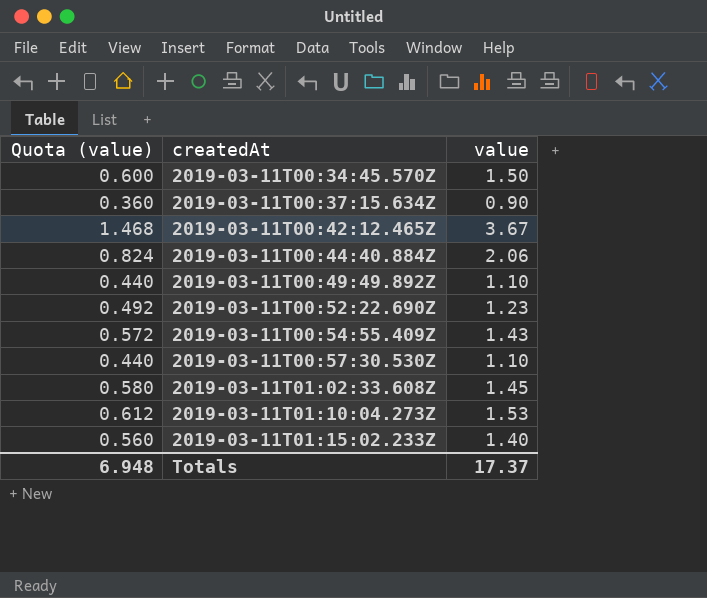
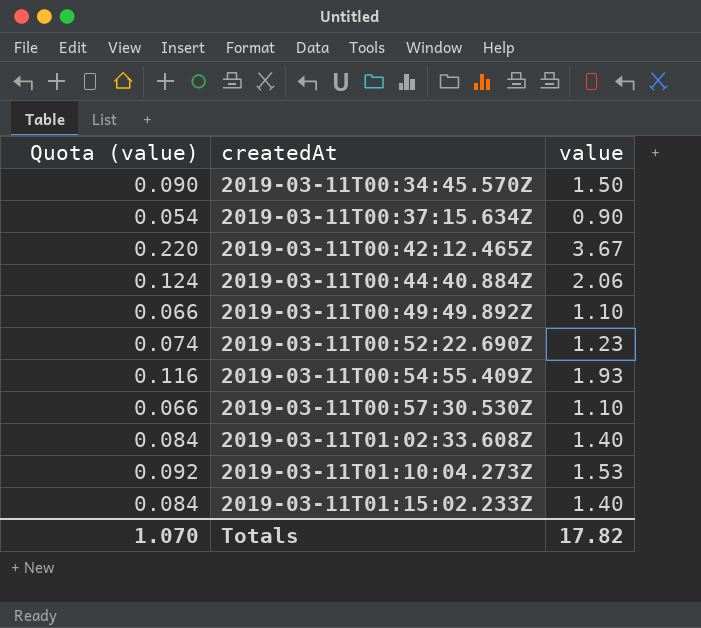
column Quota (value) | formula: [value] * 0.4 -> [value] * 0.06
2019-03-11T00:54:55.409Z | value: 1.43 -> 1.93
2019-03-11T01:02:33.608Z | value: 1.45 -> 1.40
Totals | Quota (value): 6.948 -> 1.070
Totals | value: 17.37 -> 17.82

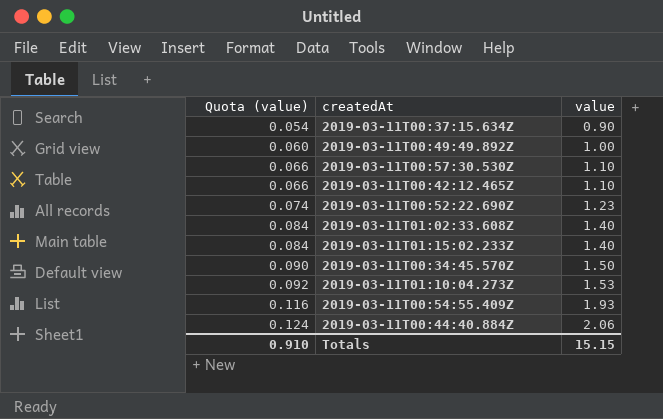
row order: createdAt ascending -> Quota (value) ascending
2019-03-11T00:49:49.892Z | Quota (value): 0.066 -> 0.060
2019-03-11T00:49:49.892Z | value: 1.10 -> 1.00
2019-03-11T00:42:12.465Z | Quota (value): 0.220 -> 0.066
2019-03-11T00:42:12.465Z | value: 3.67 -> 1.10
Totals | Quota (value): 1.070 -> 0.910
Totals | value: 17.82 -> 15.15

